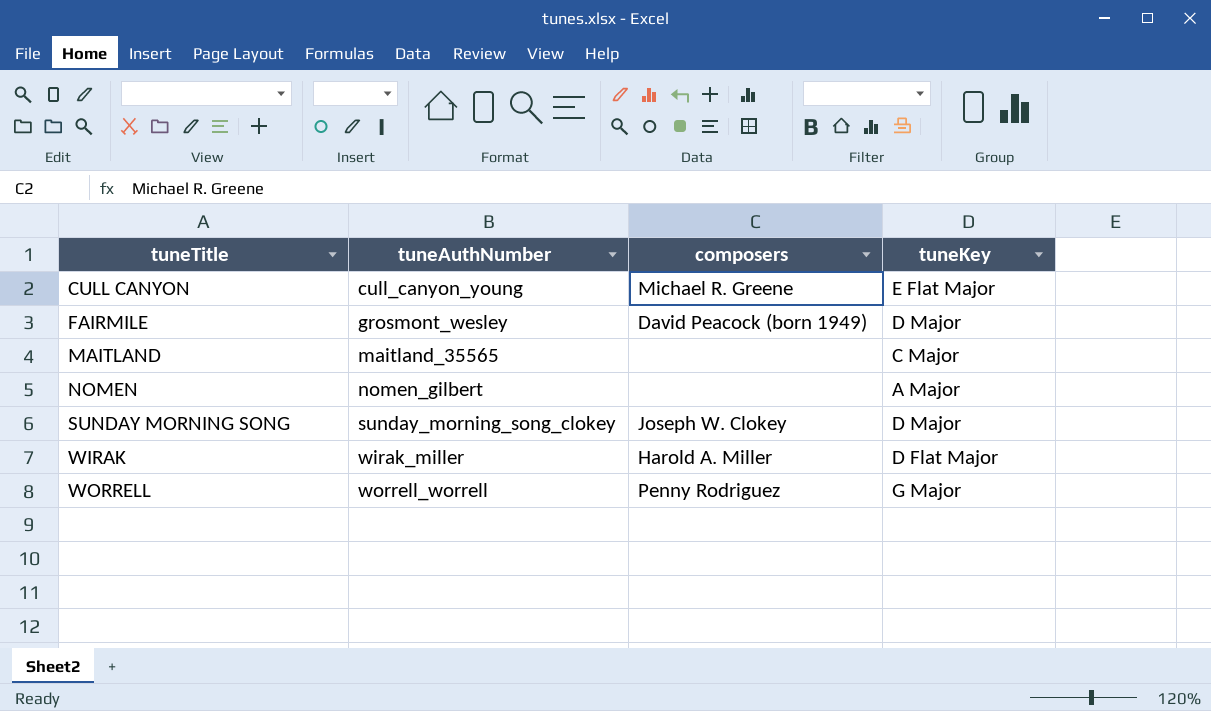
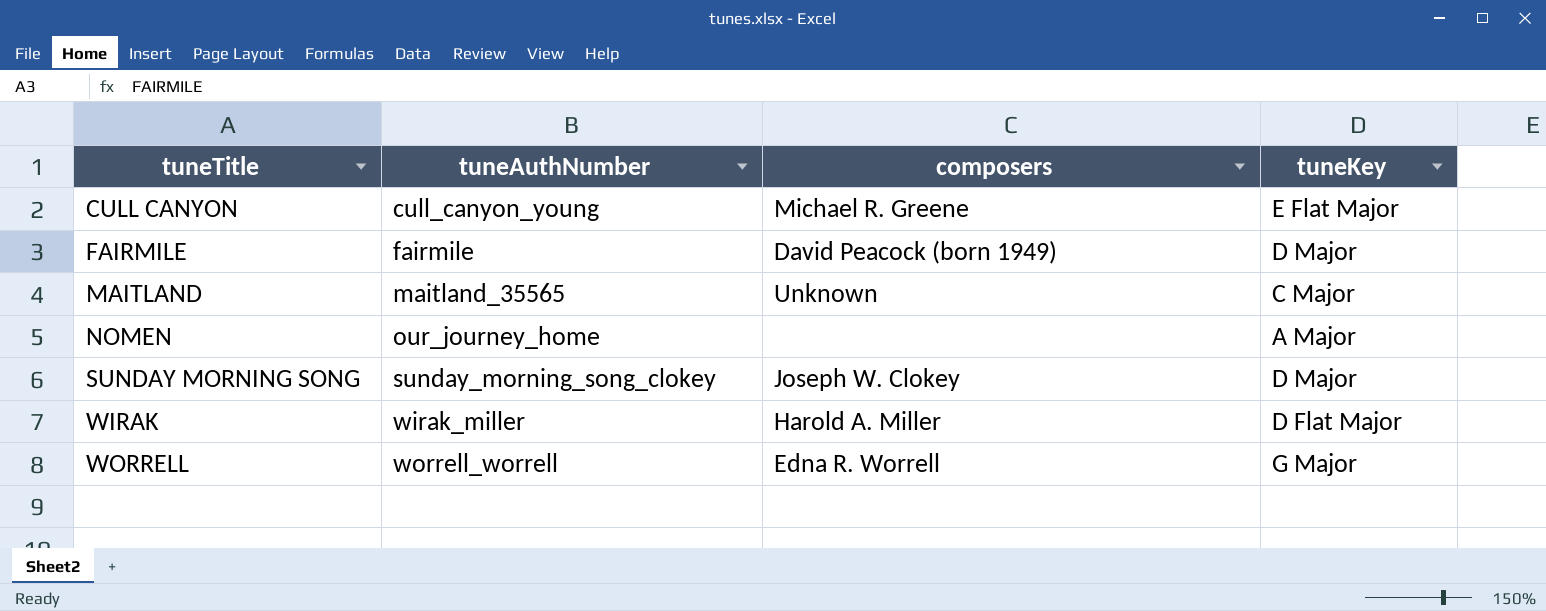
FAIRMILE | tuneAuthNumber: grosmont_wesley -> fairmile
MAITLAND | composers: none -> Unknown
NOMEN | tuneAuthNumber: nomen_gilbert -> our_journey_home
WORRELL | composers: Penny Rodriguez -> Edna R. Worrell

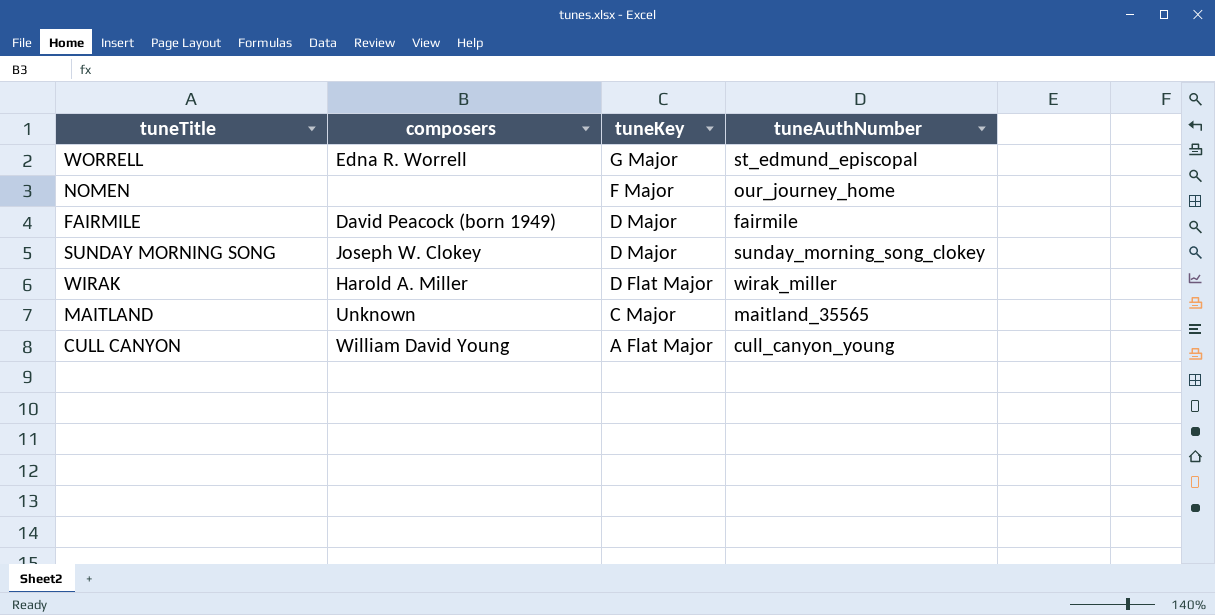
row order: tuneTitle ascending -> tuneKey descending
column tuneAuthNumber | position: 2 -> 4
WORRELL | tuneAuthNumber: worrell_worrell -> st_edmund_episcopal
NOMEN | tuneKey: A Major -> F Major
CULL CANYON | composers: Michael R. Greene -> William David Young
CULL CANYON | tuneKey: E Flat Major -> A Flat Major

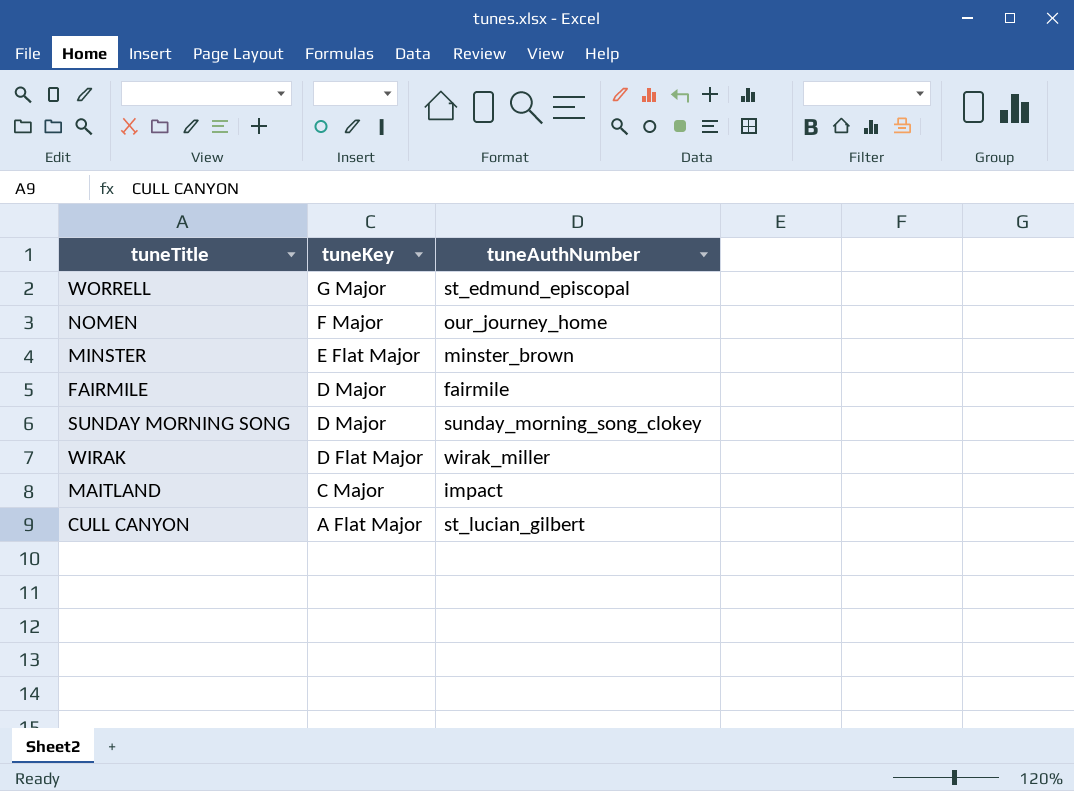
column composers | position: 2 -> none
row MINSTER: none -> E Flat Major | minster_brown
MAITLAND | tuneAuthNumber: maitland_35565 -> impact
CULL CANYON | tuneAuthNumber: cull_canyon_young -> st_lucian_gilbert

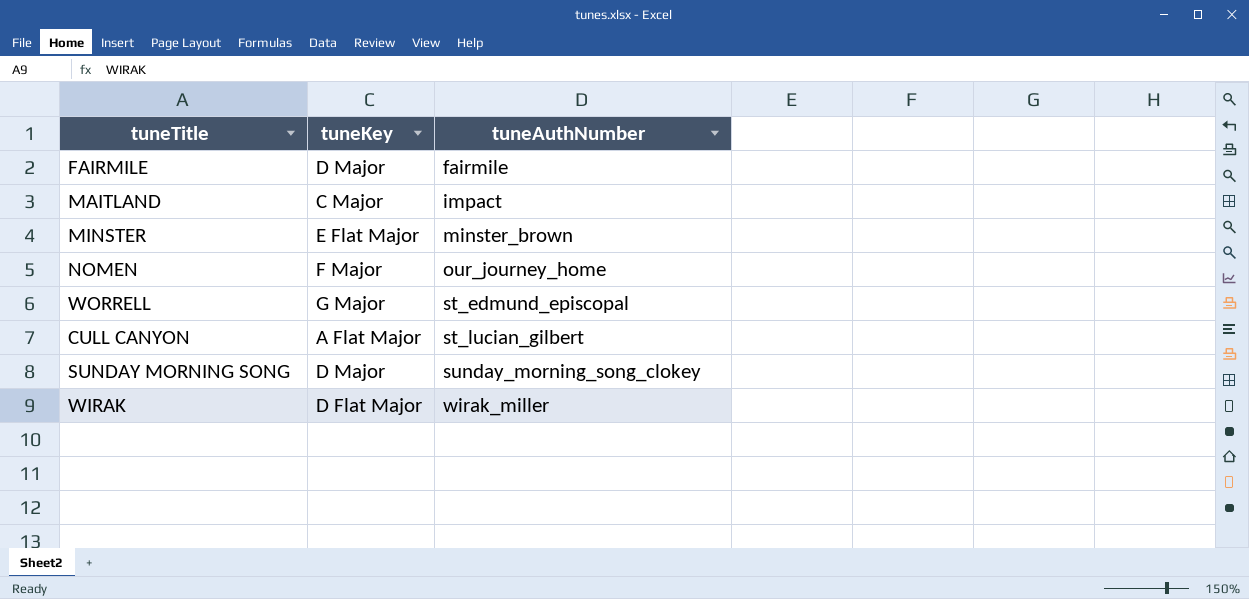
row order: tuneKey descending -> tuneAuthNumber ascending

